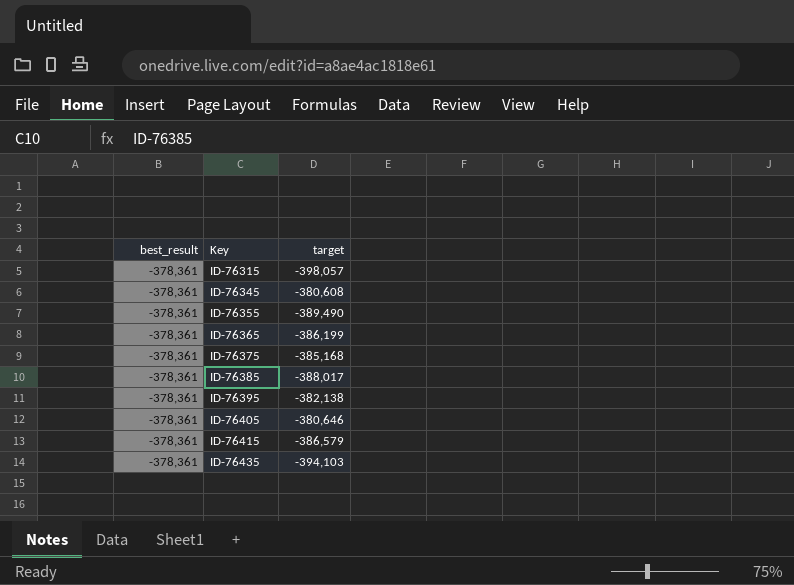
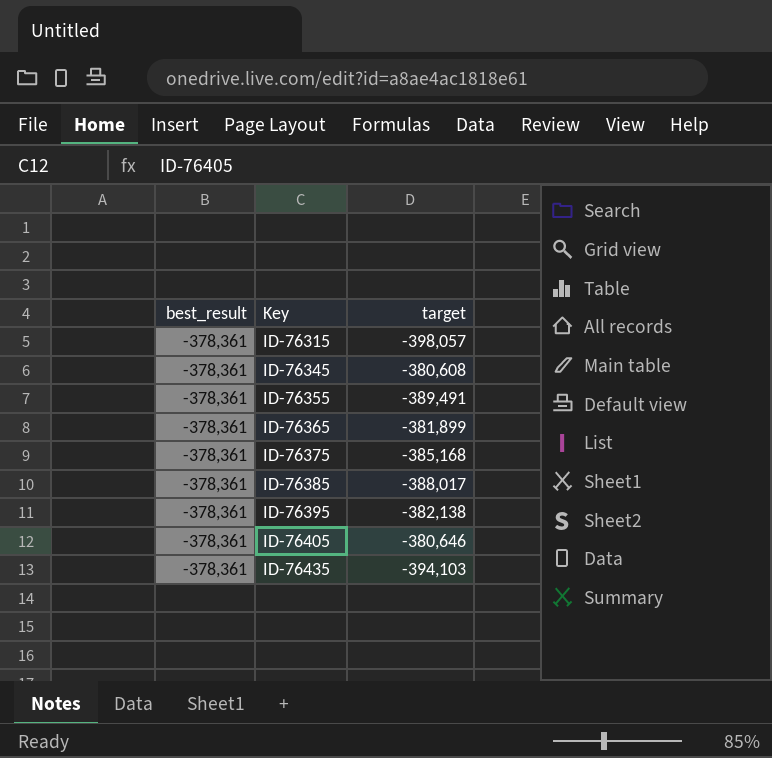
row ID-76415: -378,361 | -386,579 -> none
ID-76355 | target: -389,490 -> -389,491
ID-76365 | target: -386,199 -> -381,899

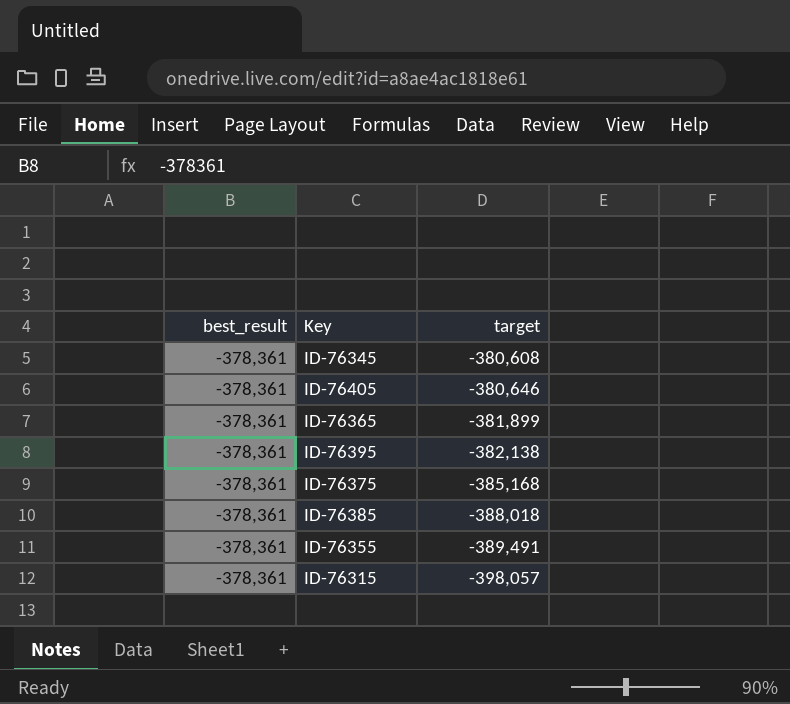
row order: Key ascending -> target descending
row ID-76435: -378,361 | -394,103 -> none
ID-76385 | target: -388,017 -> -388,018

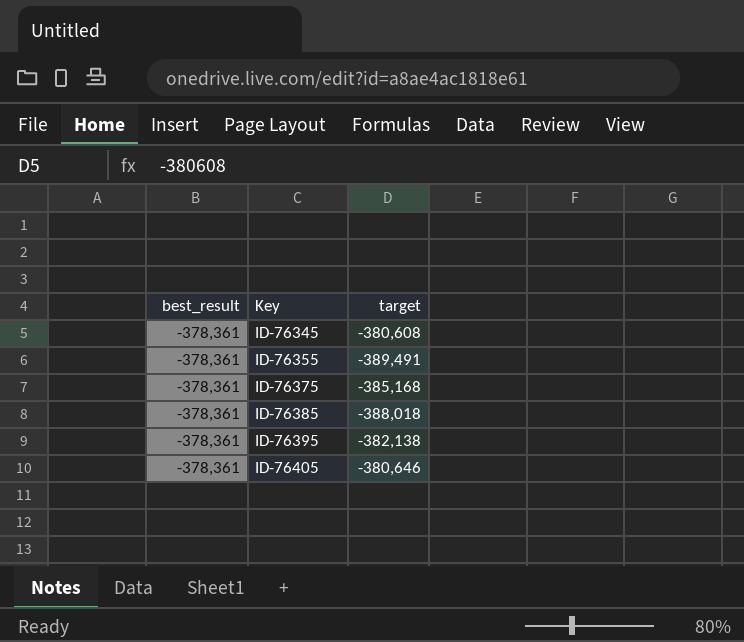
row order: target descending -> Key ascending
row ID-76365: -378,361 | -381,899 -> none
row ID-76315: -378,361 | -398,057 -> none

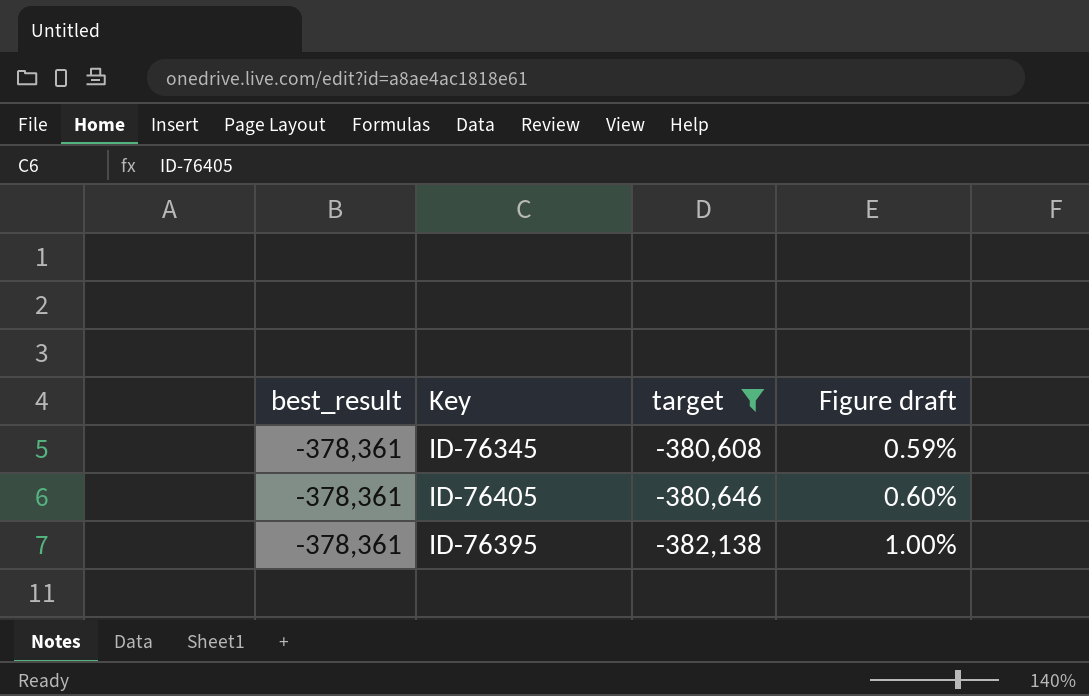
filter: none -> target >= -382,138
row order: Key ascending -> target descending
column Figure draft | formula: none -> ([target] - [best_result]) / [best_result]

